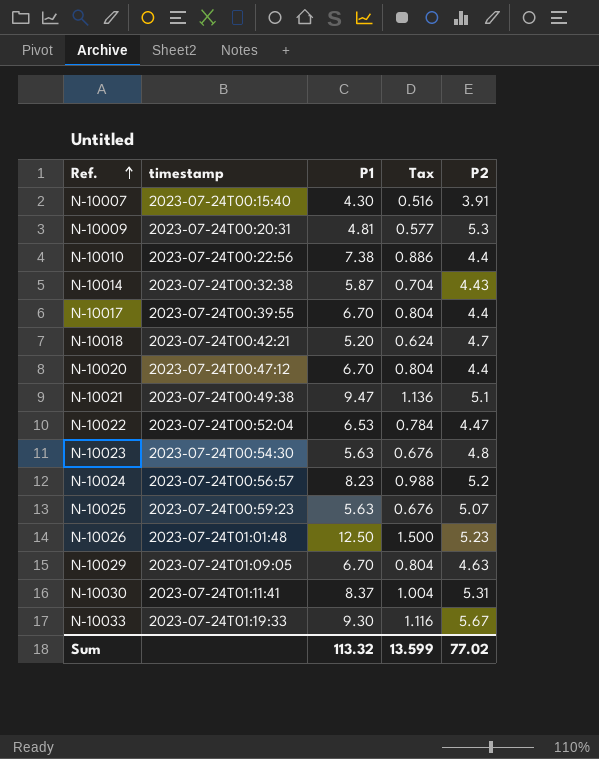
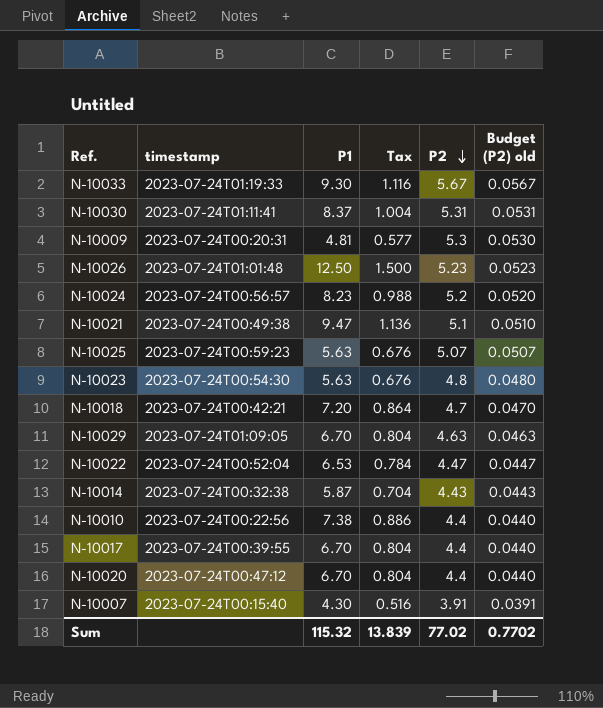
row order: Ref. ascending -> P2 descending
column Budget (P2) old | formula: none -> [P2] * 0.01
N-10018 | P1: 5.20 -> 7.20
N-10018 | Tax: 0.624 -> 0.864
Sum | P1: 113.32 -> 115.32
Sum | Tax: 13.599 -> 13.839

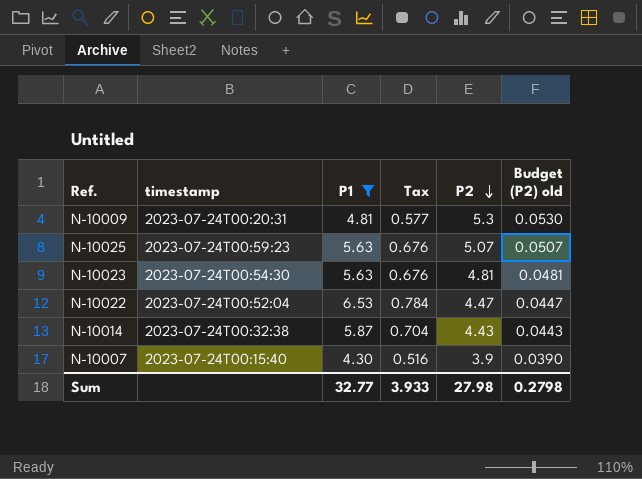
filter: none -> P1 <= 6.53
N-10023 | P2: 4.8 -> 4.81
N-10023 | Budget (P2) old: 0.0480 -> 0.0481
N-10007 | P2: 3.91 -> 3.9
N-10007 | Budget (P2) old: 0.0391 -> 0.0390
Sum | P1: 115.32 -> 32.77
Sum | Tax: 13.839 -> 3.933
Sum | P2: 77.02 -> 27.98
Sum | Budget (P2) old: 0.7702 -> 0.2798

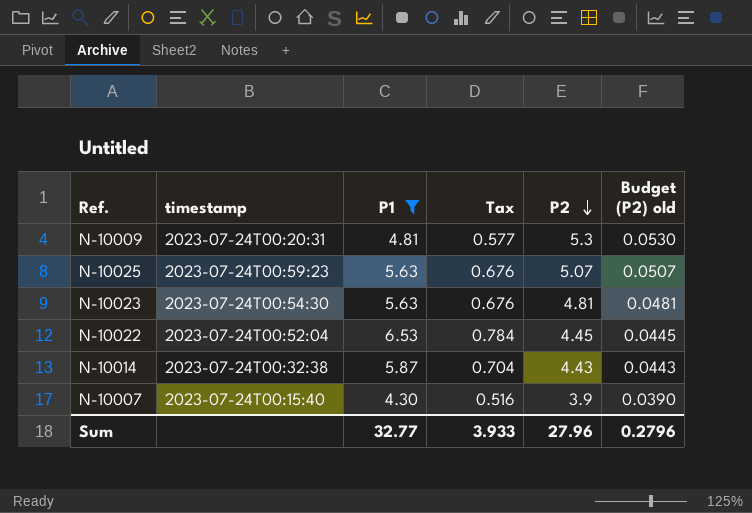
N-10022 | P2: 4.47 -> 4.45
N-10022 | Budget (P2) old: 0.0447 -> 0.0445
Sum | P2: 27.98 -> 27.96
Sum | Budget (P2) old: 0.2798 -> 0.2796

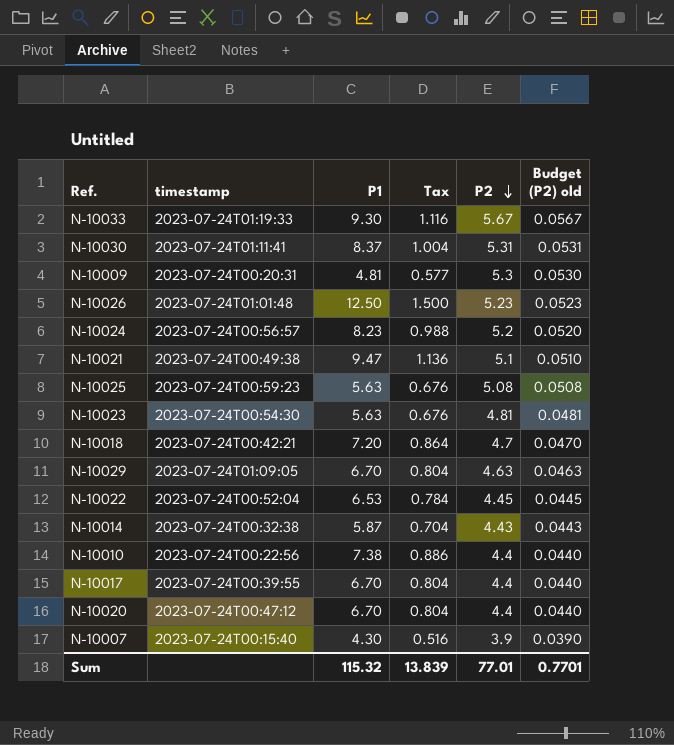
filter: P1 <= 6.53 -> none
N-10025 | P2: 5.07 -> 5.08
N-10025 | Budget (P2) old: 0.0507 -> 0.0508
Sum | P1: 32.77 -> 115.32
Sum | Tax: 3.933 -> 13.839
Sum | P2: 27.96 -> 77.01
Sum | Budget (P2) old: 0.2796 -> 0.7701

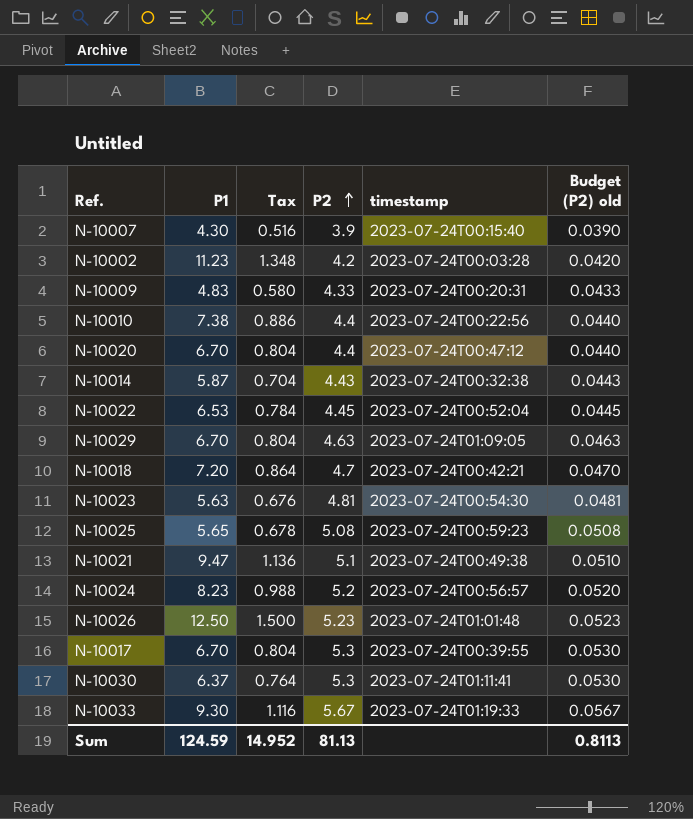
row order: P2 descending -> P2 ascending
column timestamp | position: 2 -> 5
row N-10002: none -> 11.23 | 1.348 | 4.2 | 2023-07-24T00:03:28 | 0.0420
N-10009 | P1: 4.81 -> 4.83
N-10009 | Tax: 0.577 -> 0.580
N-10009 | P2: 5.3 -> 4.33
N-10009 | Budget (P2) old: 0.0530 -> 0.0433
N-10025 | P1: 5.63 -> 5.65
N-10025 | Tax: 0.676 -> 0.678
N-10017 | P2: 4.4 -> 5.3
N-10017 | Budget (P2) old: 0.0440 -> 0.0530
N-10030 | P1: 8.37 -> 6.37
N-10030 | Tax: 1.004 -> 0.764
N-10030 | P2: 5.31 -> 5.3
N-10030 | Budget (P2) old: 0.0531 -> 0.0530
Sum | P1: 115.32 -> 124.59
Sum | Tax: 13.839 -> 14.952
Sum | P2: 77.01 -> 81.13
Sum | Budget (P2) old: 0.7701 -> 0.8113

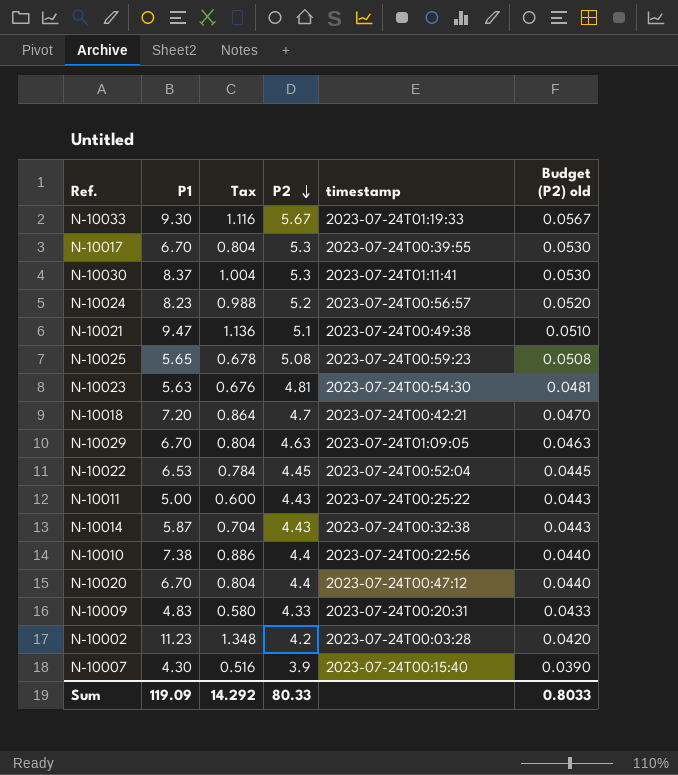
row order: P2 ascending -> P2 descending
row N-10026: 12.50 | 1.500 | 5.23 | 2023-07-24T01:01:48 | 0.0523 -> none
N-10030 | P1: 6.37 -> 8.37
N-10030 | Tax: 0.764 -> 1.004
row N-10011: none -> 5.00 | 0.600 | 4.43 | 2023-07-24T00:25:22 | 0.0443
Sum | P1: 124.59 -> 119.09
Sum | Tax: 14.952 -> 14.292
Sum | P2: 81.13 -> 80.33
Sum | Budget (P2) old: 0.8113 -> 0.8033

